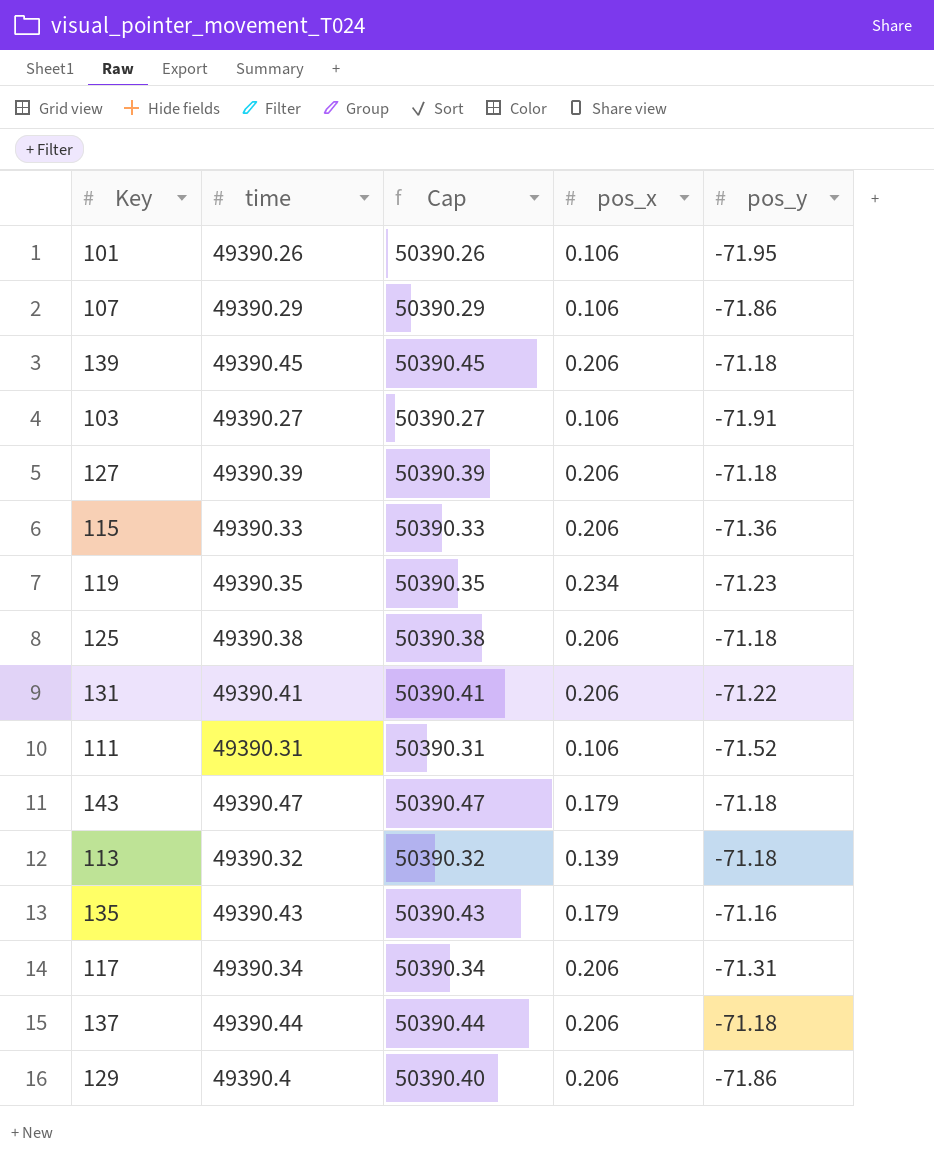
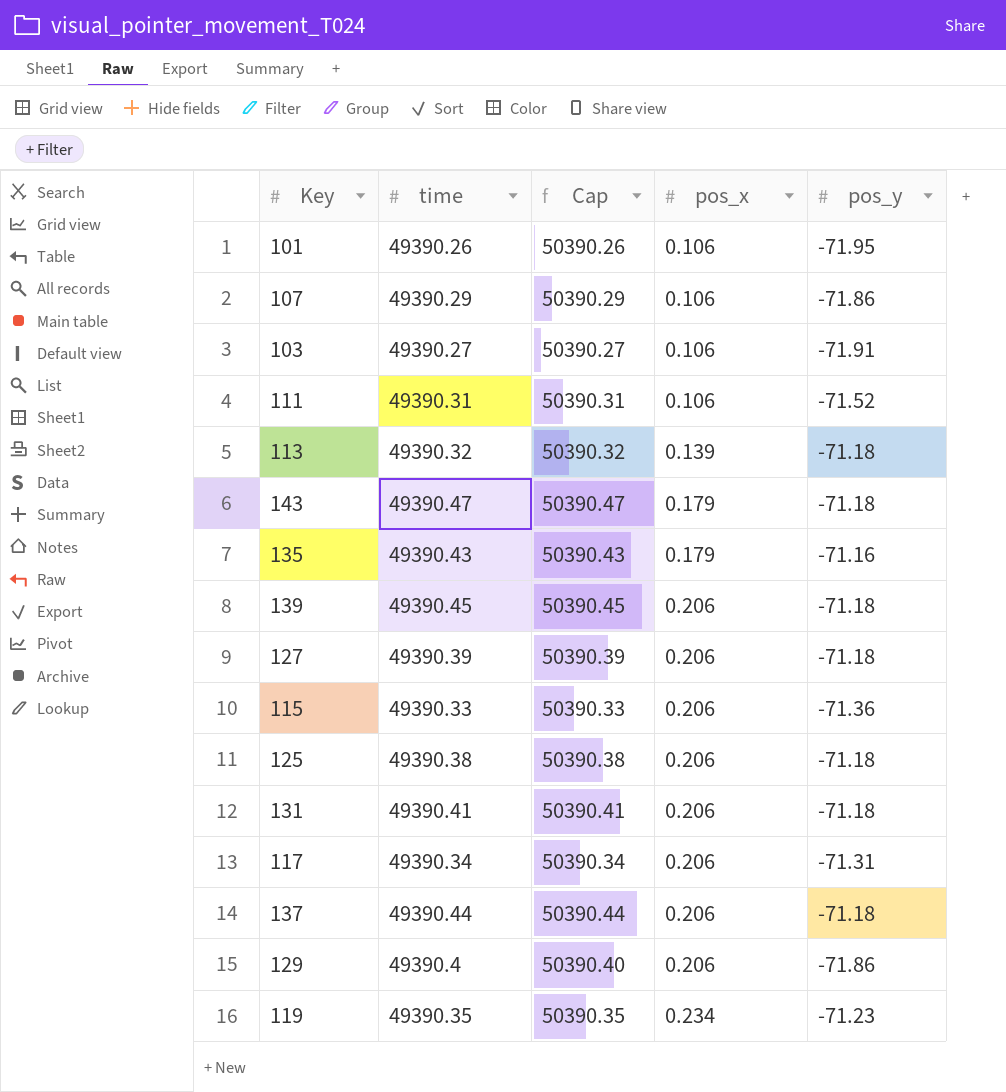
row order: none -> pos_x ascending
131 | pos_y: -71.22 -> -71.18

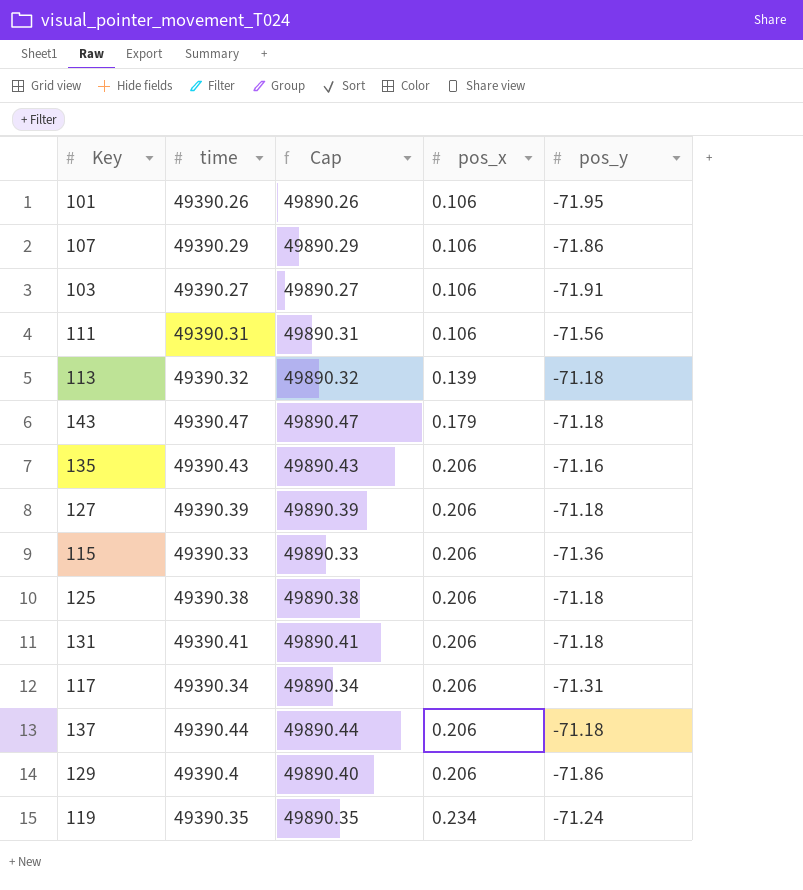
column Cap | formula: [time] + 1000 -> [time] + 500
row 139: 49390.45 | 50390.45 | 0.206 | -71.18 -> none
111 | pos_y: -71.52 -> -71.56
135 | pos_x: 0.179 -> 0.206
119 | pos_y: -71.23 -> -71.24

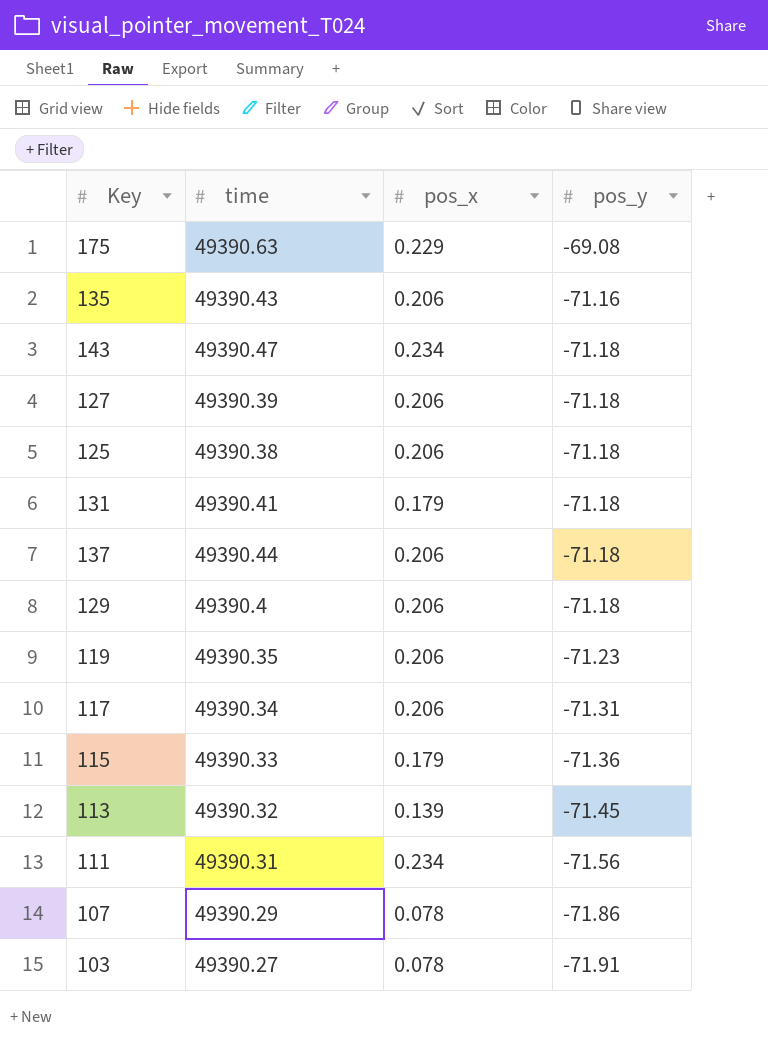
row order: pos_x ascending -> pos_y descending
column Cap | formula: [time] + 500 -> none
row 101: 49390.26 | 49890.26 | 0.106 | -71.95 -> none
row 175: none -> 49390.63 | 0.229 | -69.08
143 | pos_x: 0.179 -> 0.234
131 | pos_x: 0.206 -> 0.179
129 | pos_y: -71.86 -> -71.18
119 | pos_x: 0.234 -> 0.206
119 | pos_y: -71.24 -> -71.23
115 | pos_x: 0.206 -> 0.179
113 | pos_y: -71.18 -> -71.45
111 | pos_x: 0.106 -> 0.234
107 | pos_x: 0.106 -> 0.078
103 | pos_x: 0.106 -> 0.078

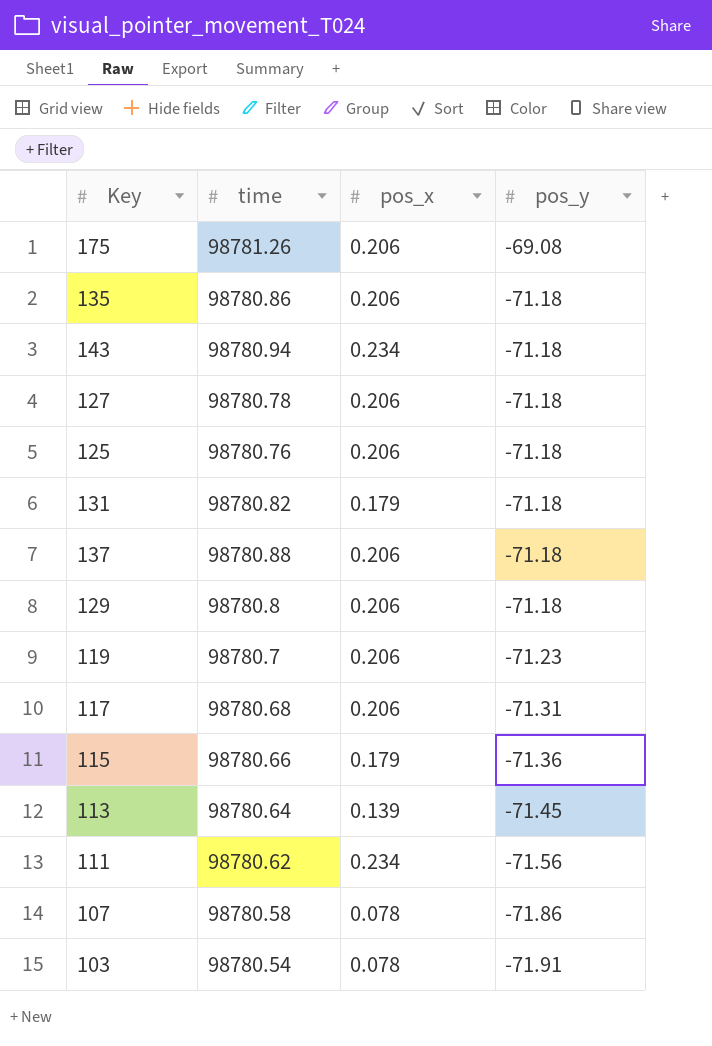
175 | time: 49390.63 -> 98781.26
175 | pos_x: 0.229 -> 0.206
135 | time: 49390.43 -> 98780.86
135 | pos_y: -71.16 -> -71.18
143 | time: 49390.47 -> 98780.94
127 | time: 49390.39 -> 98780.78
125 | time: 49390.38 -> 98780.76
131 | time: 49390.41 -> 98780.82
137 | time: 49390.44 -> 98780.88
129 | time: 49390.4 -> 98780.8
119 | time: 49390.35 -> 98780.7
117 | time: 49390.34 -> 98780.68
115 | time: 49390.33 -> 98780.66
113 | time: 49390.32 -> 98780.64
111 | time: 49390.31 -> 98780.62
107 | time: 49390.29 -> 98780.58
103 | time: 49390.27 -> 98780.54

